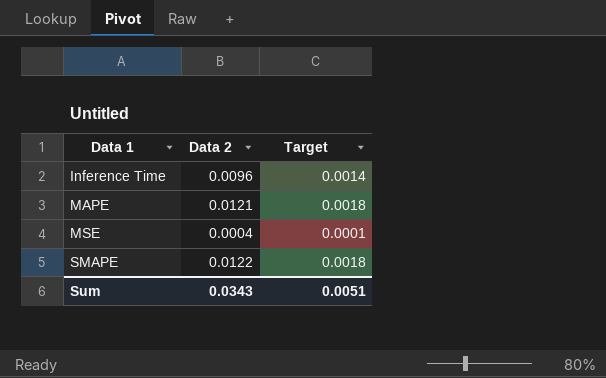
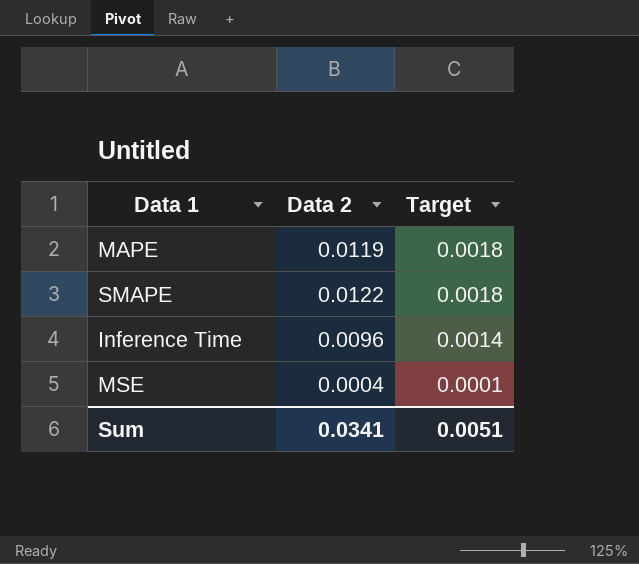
row order: Data 1 ascending -> Target descending
MAPE | Data 2: 0.0121 -> 0.0119
Sum | Data 2: 0.0343 -> 0.0341

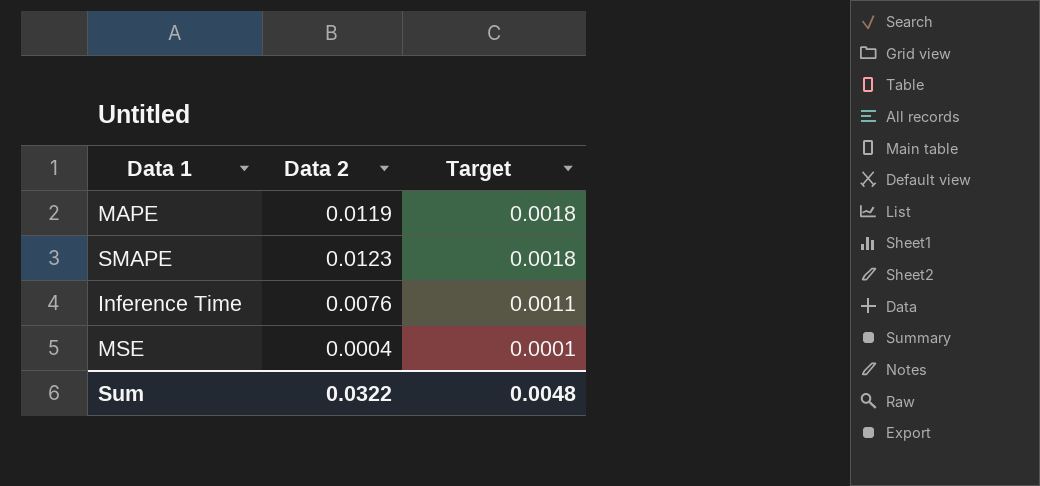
SMAPE | Data 2: 0.0122 -> 0.0123
Inference Time | Data 2: 0.0096 -> 0.0076
Inference Time | Target: 0.0014 -> 0.0011
Sum | Data 2: 0.0341 -> 0.0322
Sum | Target: 0.0051 -> 0.0048

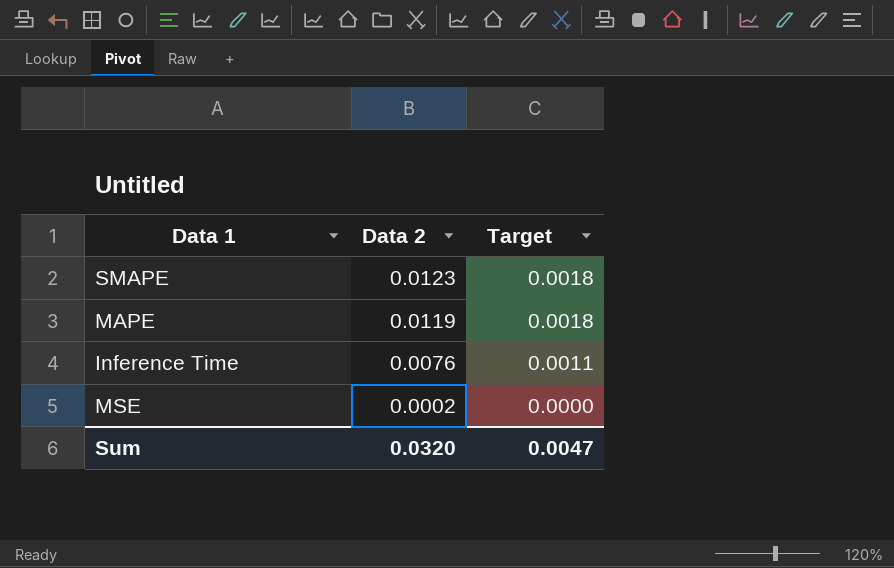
row order: Target descending -> Data 2 descending
MSE | Data 2: 0.0004 -> 0.0002
MSE | Target: 0.0001 -> 0.0000
Sum | Data 2: 0.0322 -> 0.0320
Sum | Target: 0.0048 -> 0.0047

